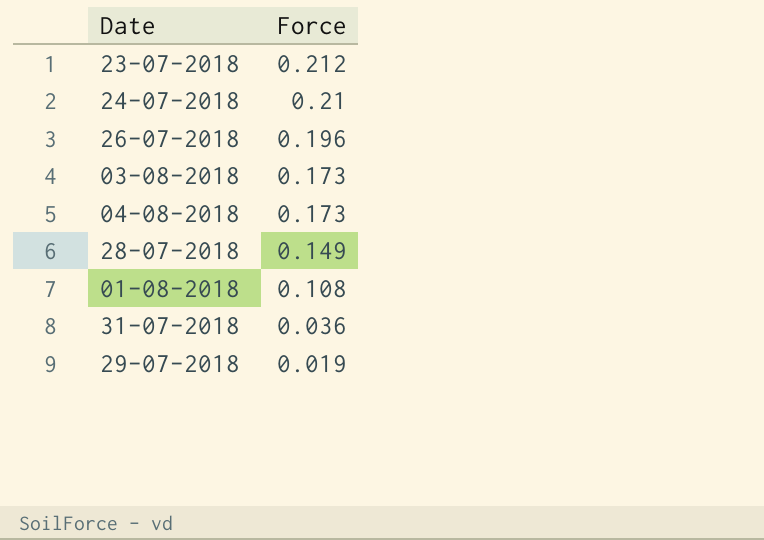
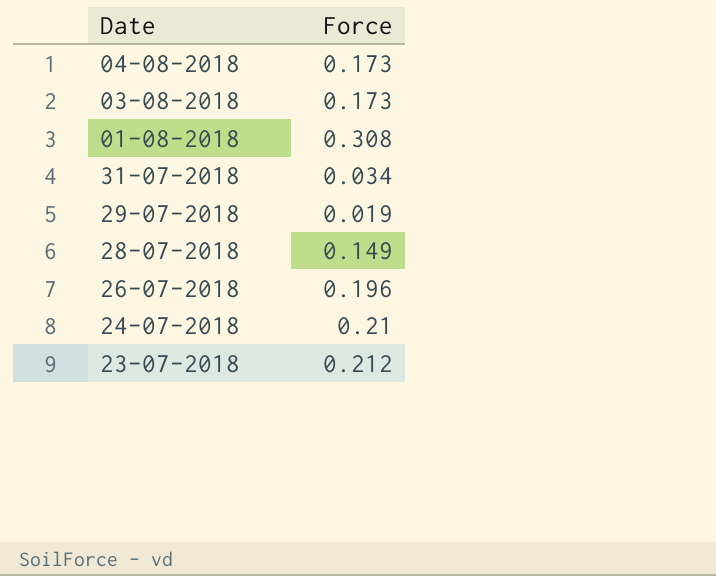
row order: Force descending -> Date descending
01-08-2018 | Force: 0.108 -> 0.308
31-07-2018 | Force: 0.036 -> 0.034

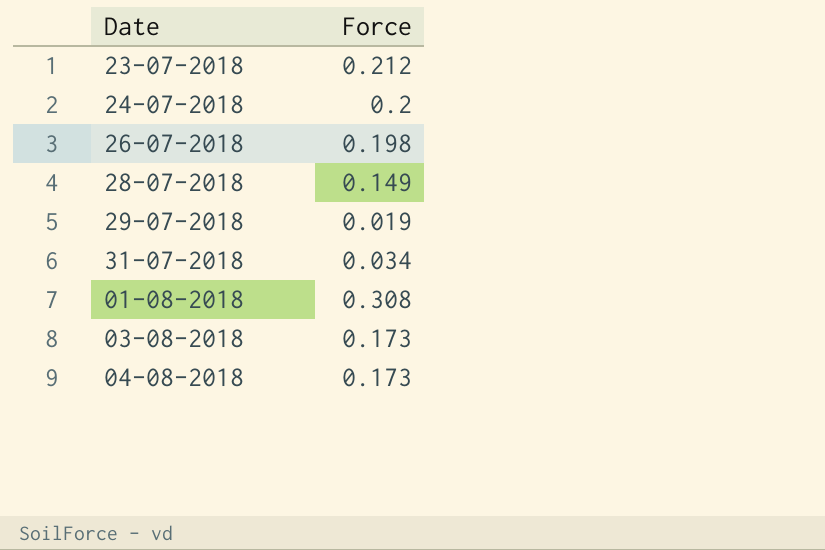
row order: Date descending -> Date ascending
24-07-2018 | Force: 0.21 -> 0.2
26-07-2018 | Force: 0.196 -> 0.198

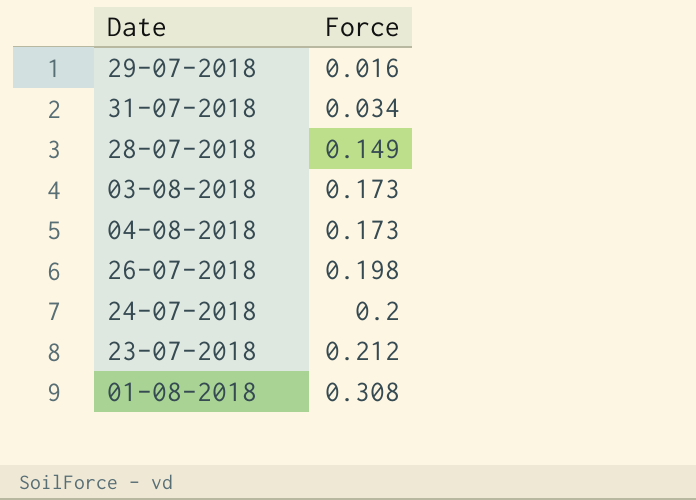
row order: Date ascending -> Force ascending
29-07-2018 | Force: 0.019 -> 0.016

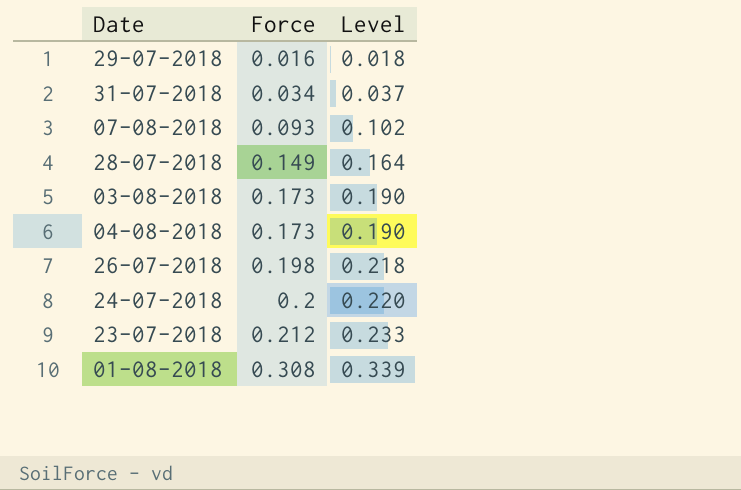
column Level | formula: none -> [Force] * 1.1
row 07-08-2018: none -> 0.093 | 0.102

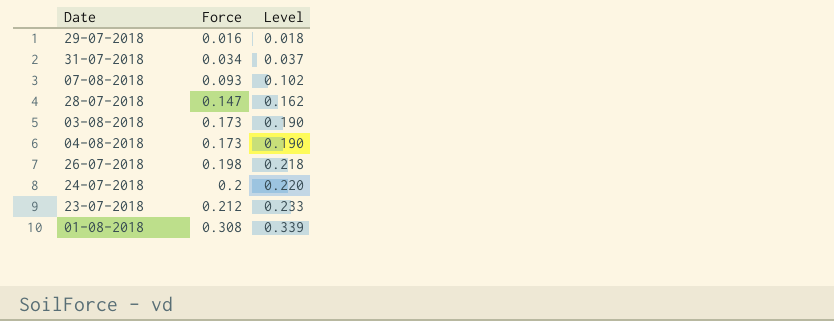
28-07-2018 | Force: 0.149 -> 0.147
28-07-2018 | Level: 0.164 -> 0.162

